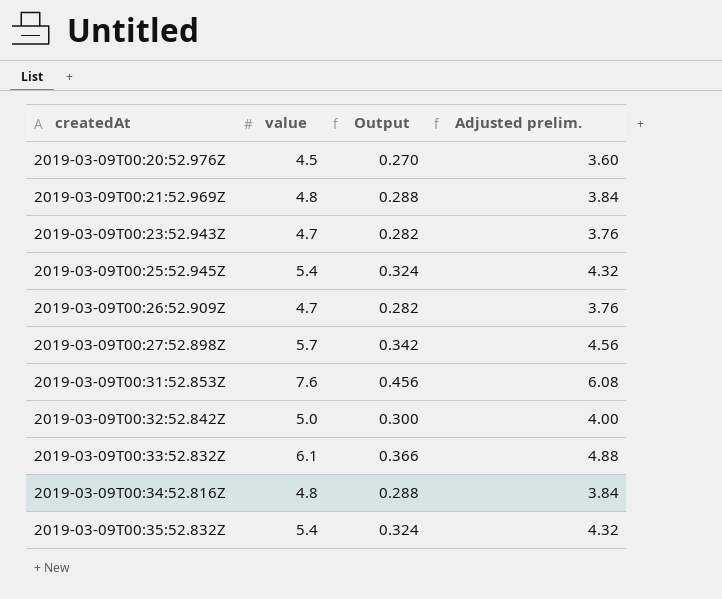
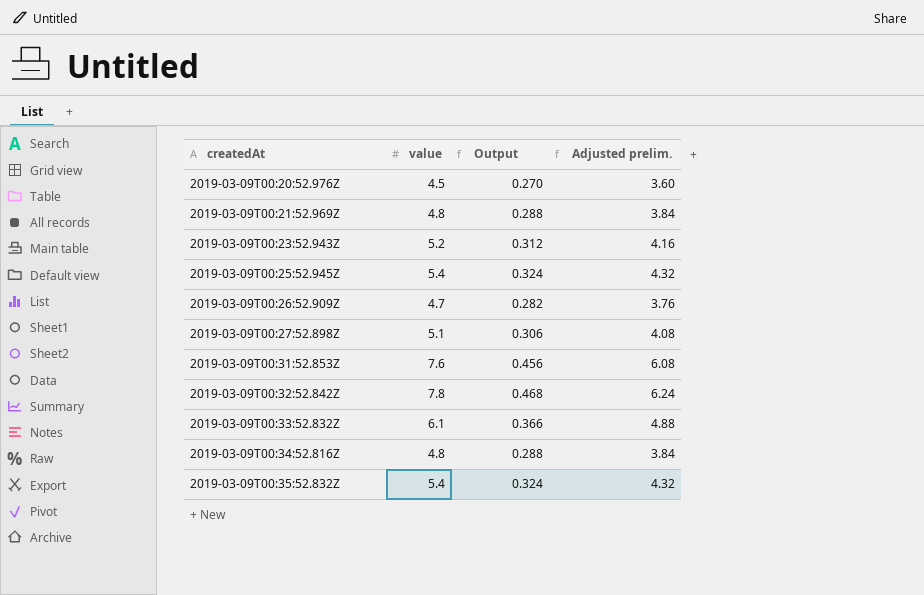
2019-03-09T00:23:52.943Z | value: 4.7 -> 5.2
2019-03-09T00:23:52.943Z | Output: 0.282 -> 0.312
2019-03-09T00:23:52.943Z | Adjusted prelim.: 3.76 -> 4.16
2019-03-09T00:27:52.898Z | value: 5.7 -> 5.1
2019-03-09T00:27:52.898Z | Output: 0.342 -> 0.306
2019-03-09T00:27:52.898Z | Adjusted prelim.: 4.56 -> 4.08
2019-03-09T00:32:52.842Z | value: 5.0 -> 7.8
2019-03-09T00:32:52.842Z | Output: 0.300 -> 0.468
2019-03-09T00:32:52.842Z | Adjusted prelim.: 4.00 -> 6.24

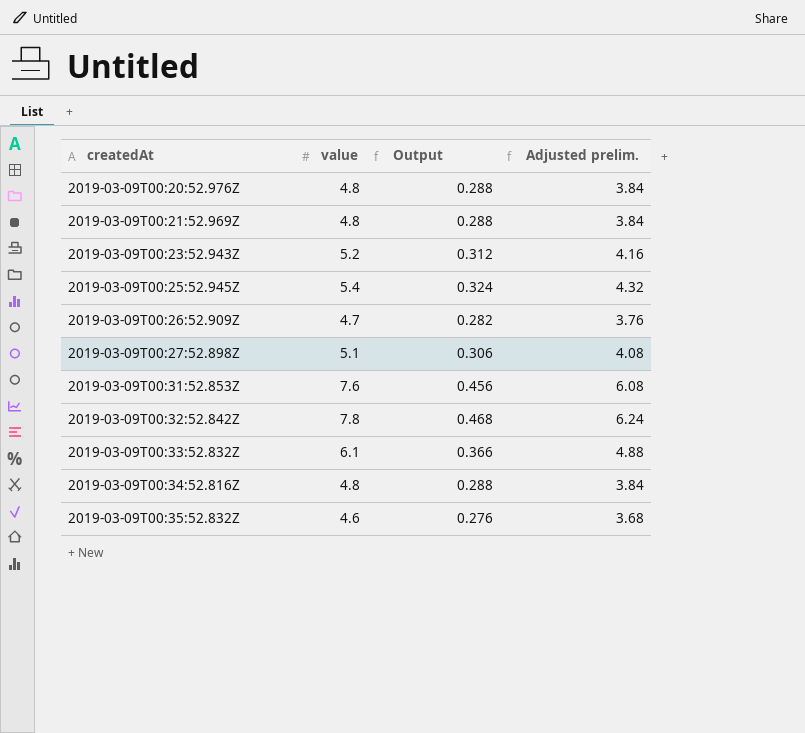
2019-03-09T00:20:52.976Z | value: 4.5 -> 4.8
2019-03-09T00:20:52.976Z | Output: 0.270 -> 0.288
2019-03-09T00:20:52.976Z | Adjusted prelim.: 3.60 -> 3.84
2019-03-09T00:35:52.832Z | value: 5.4 -> 4.6
2019-03-09T00:35:52.832Z | Output: 0.324 -> 0.276
2019-03-09T00:35:52.832Z | Adjusted prelim.: 4.32 -> 3.68

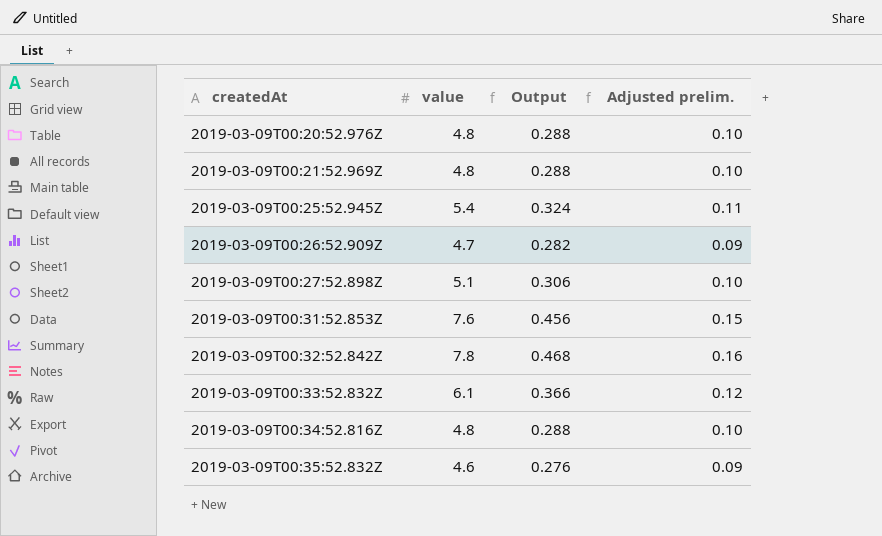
column Adjusted prelim. | formula: [value] * 0.8 -> [value] * 0.02
row 2019-03-09T00:23:52.943Z: 5.2 | 0.312 | 4.16 -> none

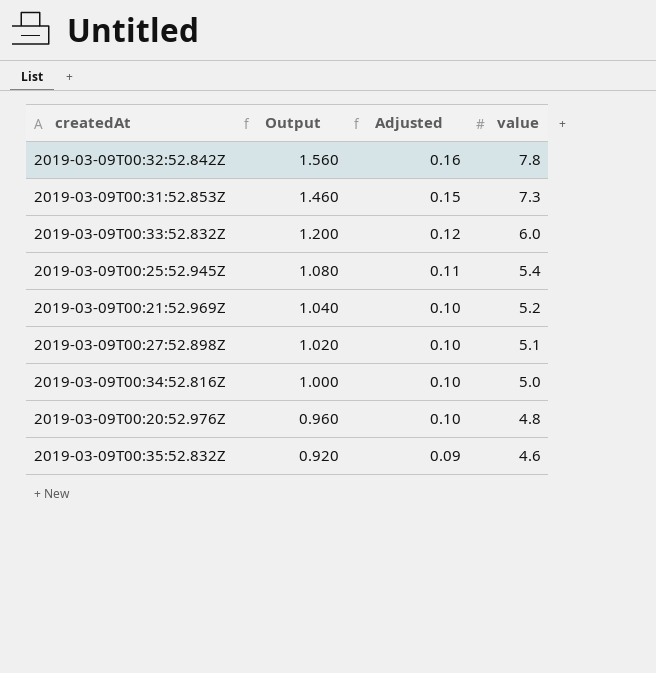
row order: createdAt ascending -> Output descending
column Output | formula: [value] * 0.06 -> [value] * 0.2
column name: Adjusted prelim. -> Adjusted
column value | position: 2 -> 4
row 2019-03-09T00:26:52.909Z: 4.7 | 0.282 | 0.09 -> none
2019-03-09T00:31:52.853Z | value: 7.6 -> 7.3
2019-03-09T00:33:52.832Z | value: 6.1 -> 6.0
2019-03-09T00:21:52.969Z | value: 4.8 -> 5.2
2019-03-09T00:34:52.816Z | value: 4.8 -> 5.0

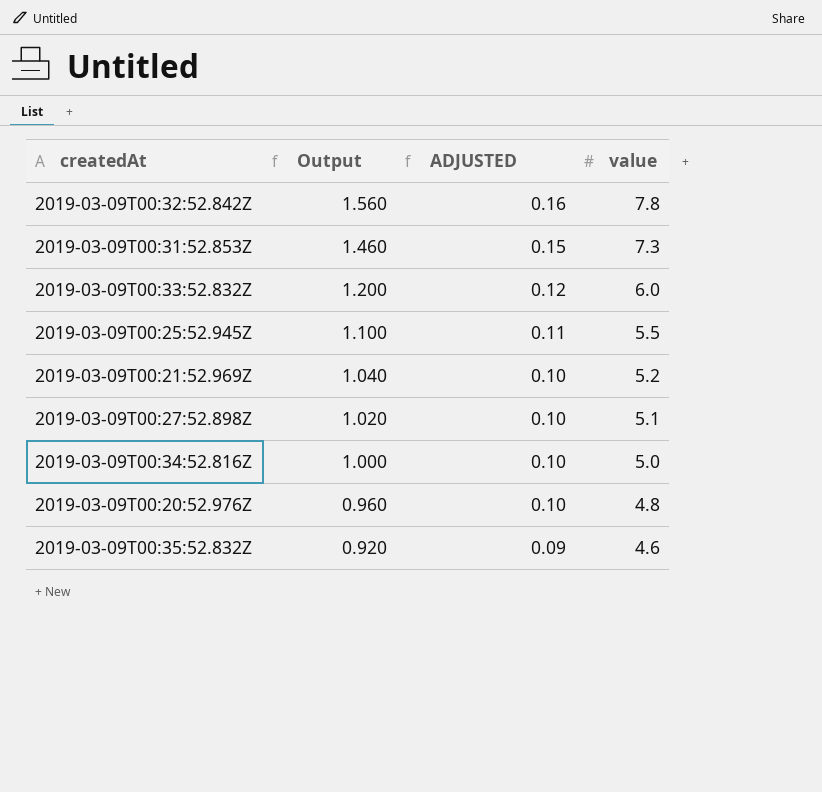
column name: Adjusted -> ADJUSTED
2019-03-09T00:25:52.945Z | Output: 1.080 -> 1.100
2019-03-09T00:25:52.945Z | value: 5.4 -> 5.5

